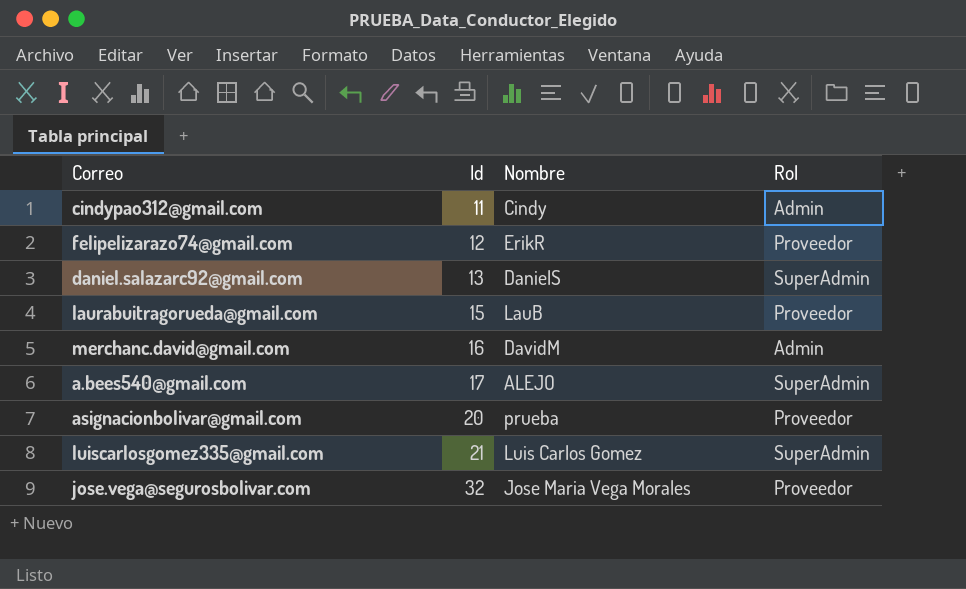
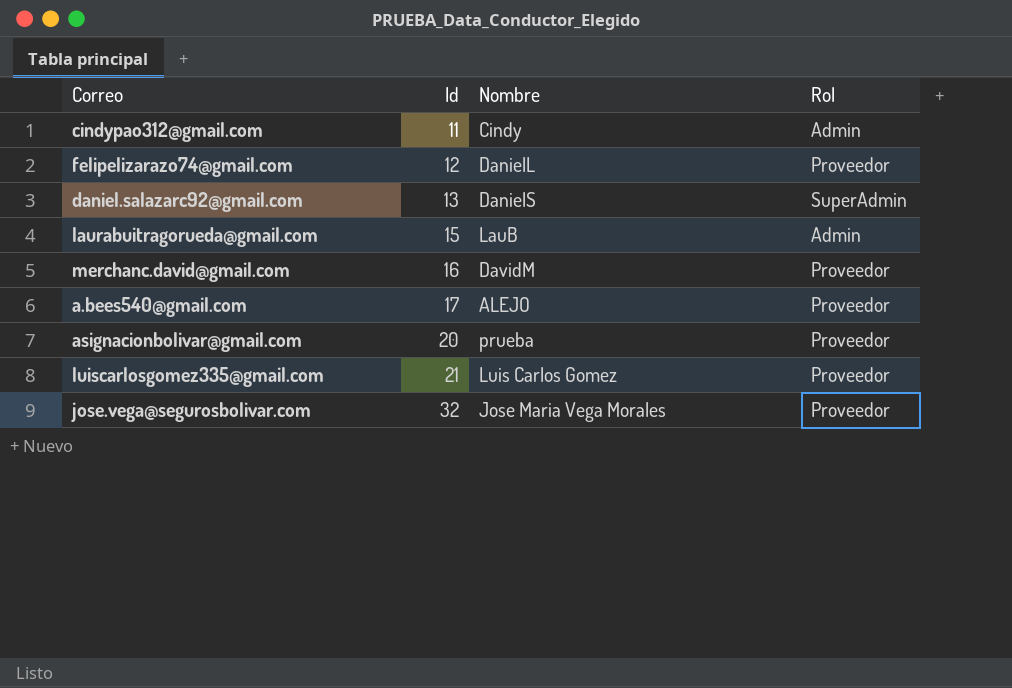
felipelizarazo74@gmail.com | Nombre: ErikR -> DanielL
laurabuitragorueda@gmail.com | Rol: Proveedor -> Admin
merchanc.david@gmail.com | Rol: Admin -> Proveedor
a.bees540@gmail.com | Rol: SuperAdmin -> Proveedor
luiscarlosgomez335@gmail.com | Rol: SuperAdmin -> Proveedor

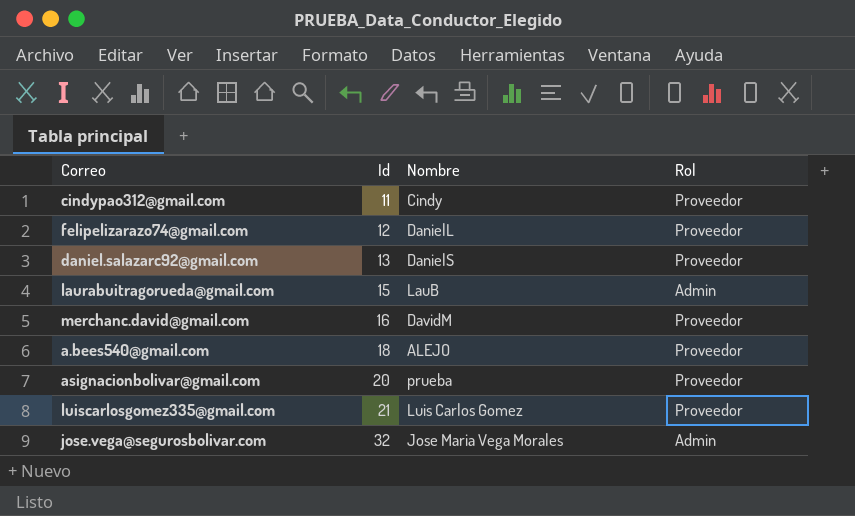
cindypao312@gmail.com | Rol: Admin -> Proveedor
daniel.salazarc92@gmail.com | Rol: SuperAdmin -> Proveedor
a.bees540@gmail.com | Id: 17 -> 18
jose.vega@segurosbolivar.com | Rol: Proveedor -> Admin

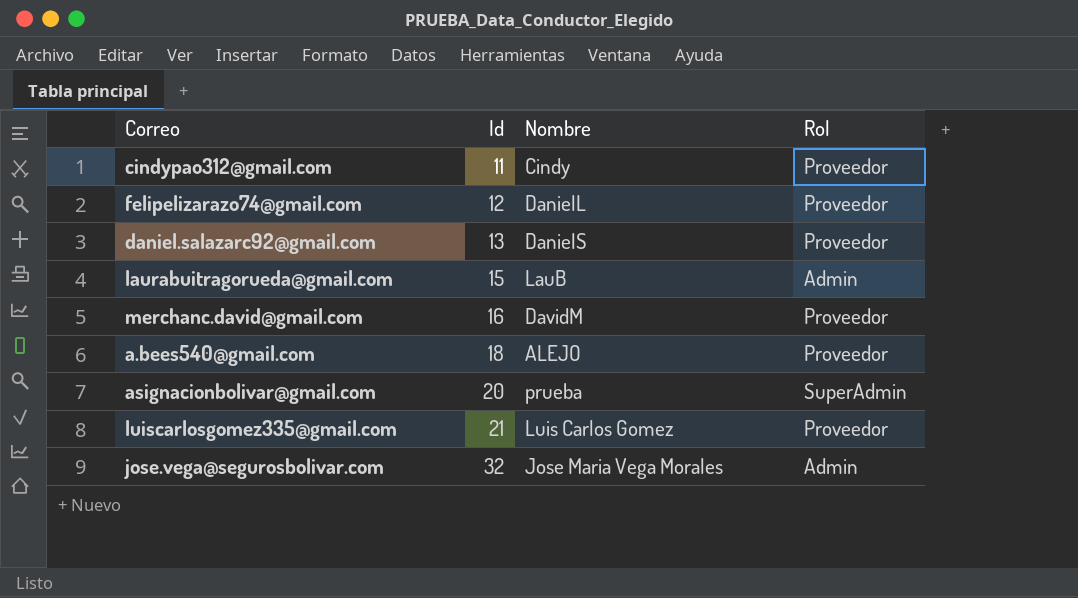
asignacionbolivar@gmail.com | Rol: Proveedor -> SuperAdmin

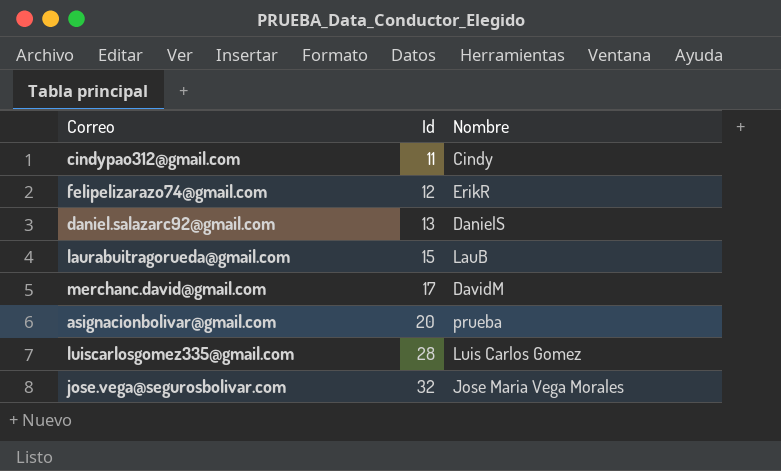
column Rol | position: 4 -> none
row a.bees540@gmail.com: 18 | ALEJO | Proveedor -> none
felipelizarazo74@gmail.com | Nombre: DanielL -> ErikR
merchanc.david@gmail.com | Id: 16 -> 17
luiscarlosgomez335@gmail.com | Id: 21 -> 28

